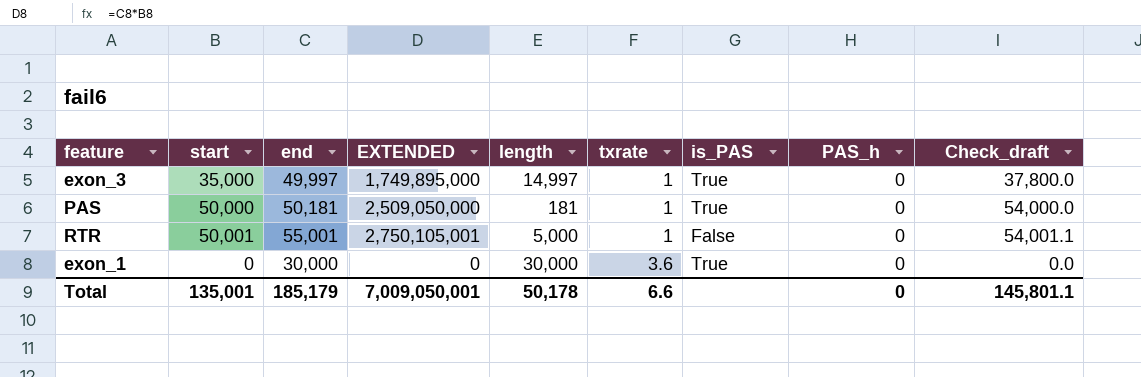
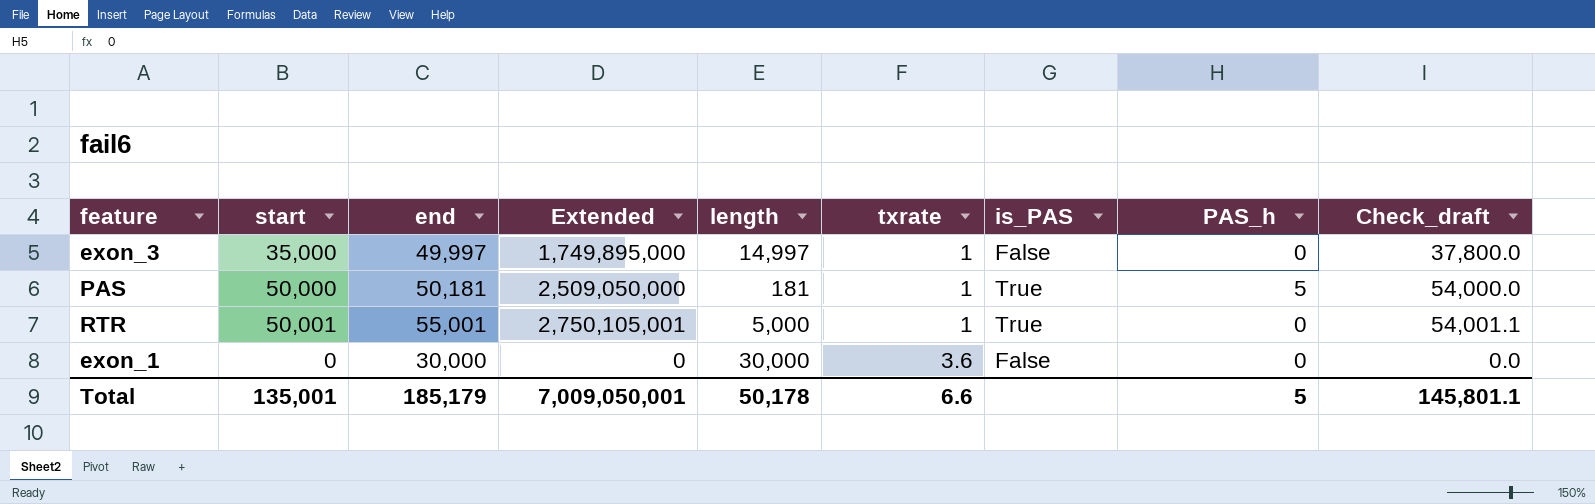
column name: EXTENDED -> Extended
exon_3 | is_PAS: True -> False
PAS | PAS_h: 0 -> 5
RTR | is_PAS: False -> True
exon_1 | is_PAS: True -> False
Total | PAS_h: 0 -> 5

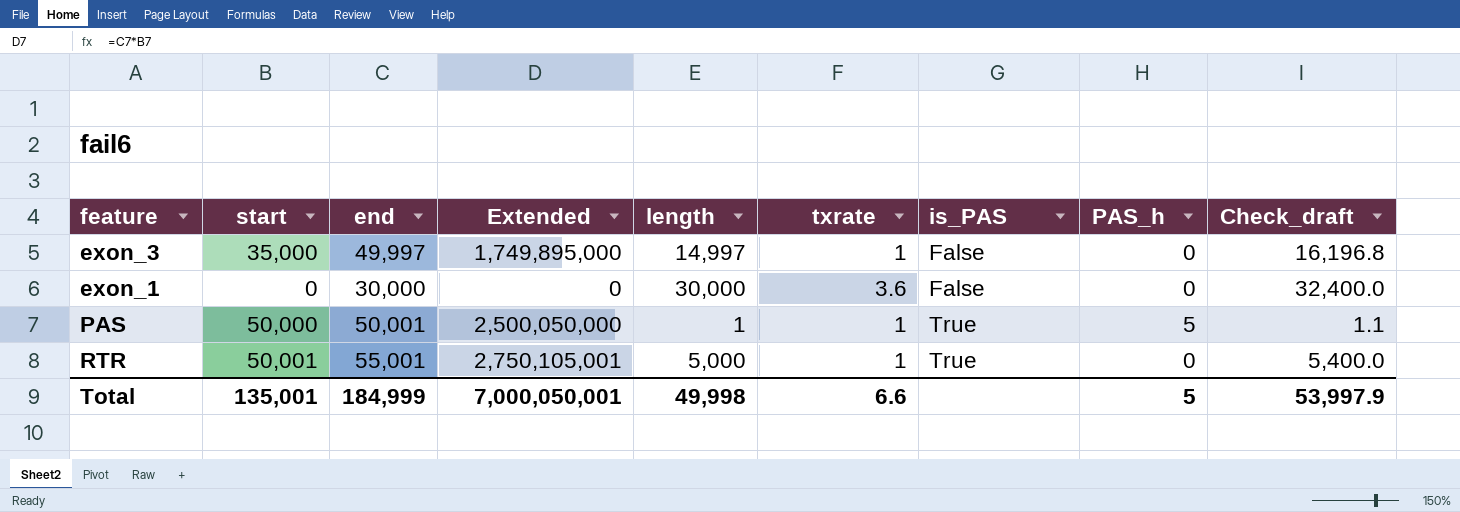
row order: txrate ascending -> is_PAS ascending
column Check_draft | formula: [start] * 1.08 -> [length] * 1.08
PAS | end: 50,181 -> 50,001
PAS | Extended: 2,509,050,000 -> 2,500,050,000
PAS | length: 181 -> 1
Total | end: 185,179 -> 184,999
Total | Extended: 7,009,050,001 -> 7,000,050,001
Total | length: 50,178 -> 49,998
Total | Check_draft: 145,801.1 -> 53,997.9

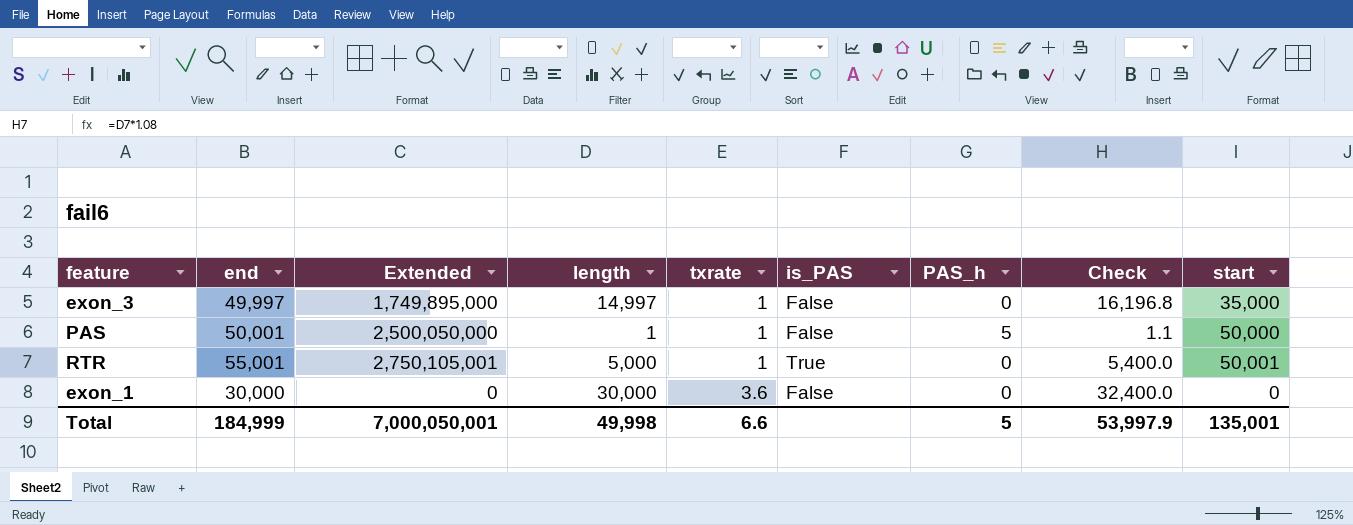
row order: is_PAS ascending -> txrate ascending
column name: Check_draft -> Check
column start | position: 2 -> 9
PAS | is_PAS: True -> False

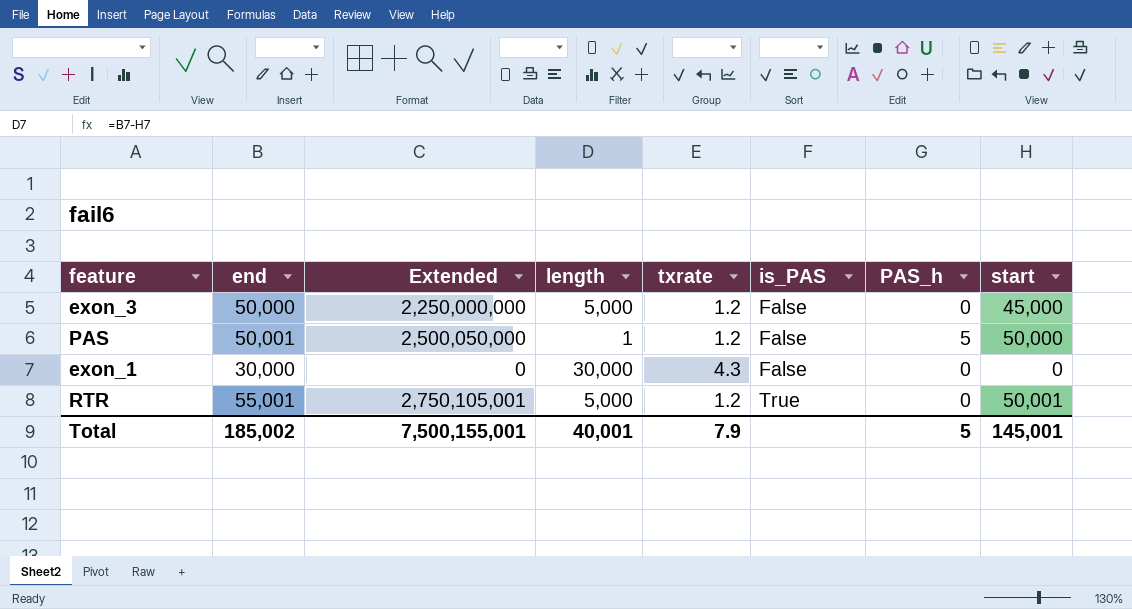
row order: txrate ascending -> is_PAS ascending
column Check | formula: [length] * 1.08 -> none
exon_3 | end: 49,997 -> 50,000
exon_3 | Extended: 1,749,895,000 -> 2,250,000,000
exon_3 | length: 14,997 -> 5,000
exon_3 | txrate: 1 -> 1.2
exon_3 | start: 35,000 -> 45,000
PAS | txrate: 1 -> 1.2
exon_1 | txrate: 3.6 -> 4.3
RTR | txrate: 1 -> 1.2
Total | end: 184,999 -> 185,002
Total | Extended: 7,000,050,001 -> 7,500,155,001
Total | length: 49,998 -> 40,001
Total | txrate: 6.6 -> 7.9
Total | start: 135,001 -> 145,001

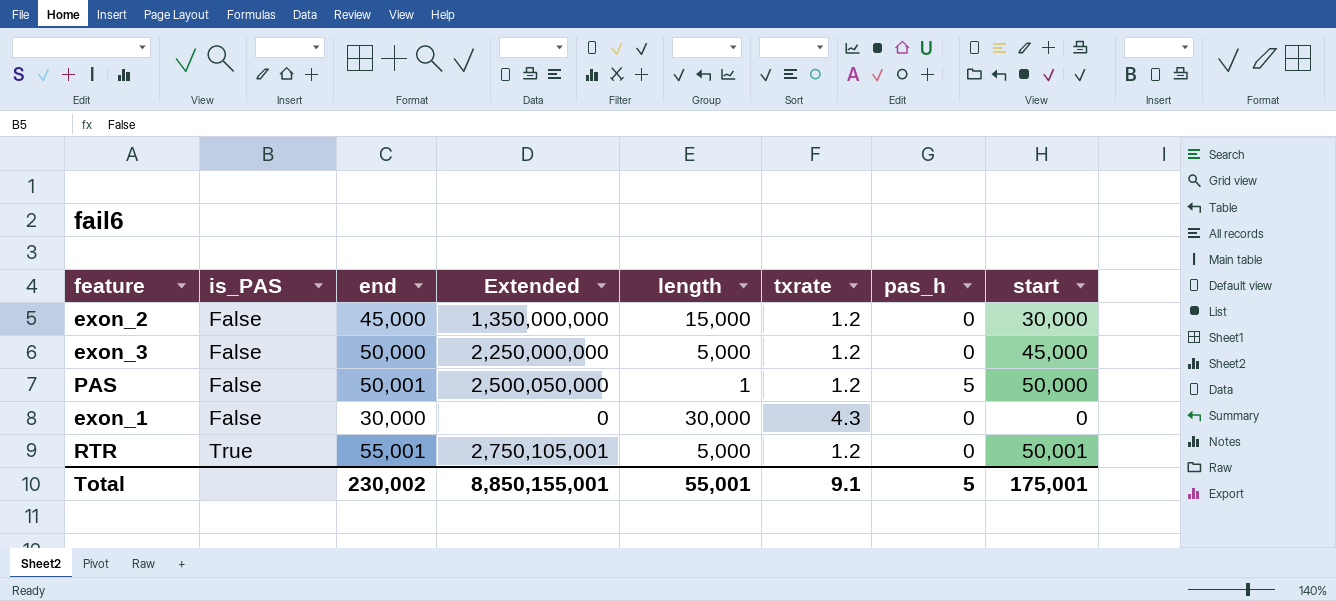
column is_PAS | position: 6 -> 2
column name: PAS_h -> pas_h
row exon_2: none -> False | 45,000 | 1,350,000,000 | 15,000 | 1.2 | 0 | 30,000
Total | end: 185,002 -> 230,002
Total | Extended: 7,500,155,001 -> 8,850,155,001
Total | length: 40,001 -> 55,001
Total | txrate: 7.9 -> 9.1
Total | start: 145,001 -> 175,001

